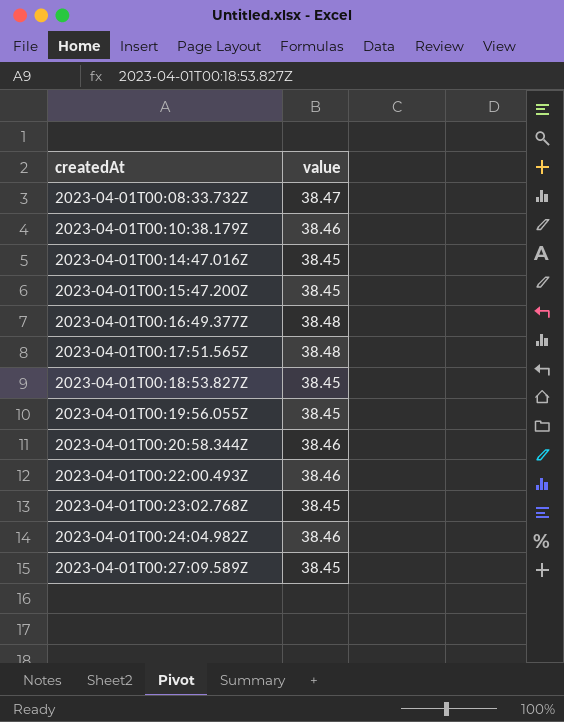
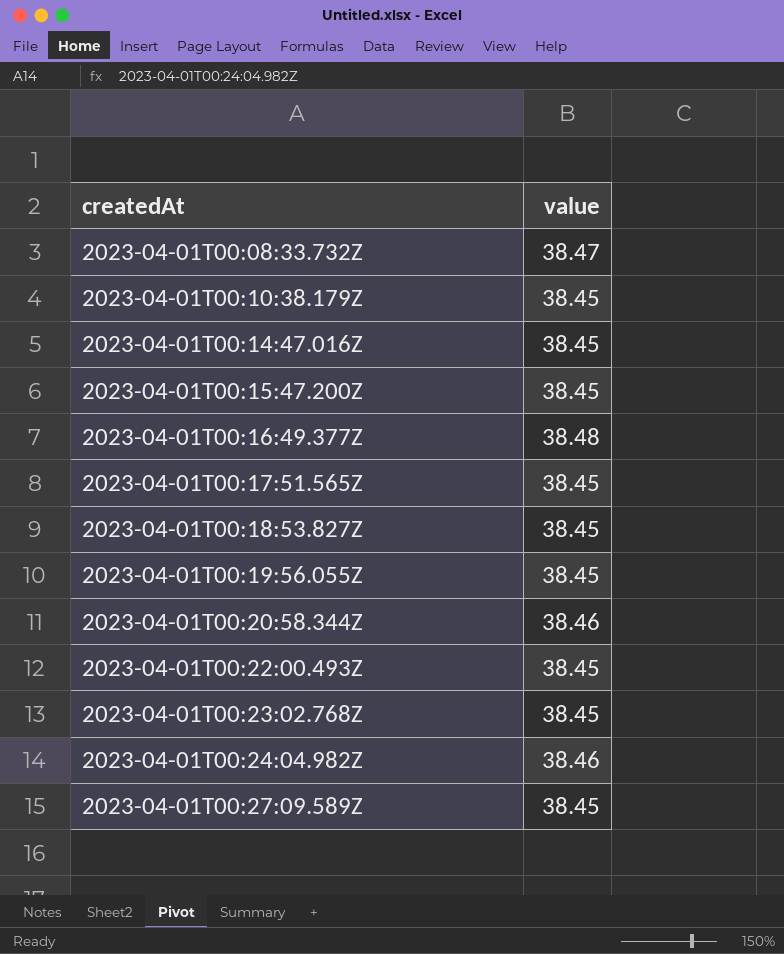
2023-04-01T00:10:38.179Z | value: 38.46 -> 38.45
2023-04-01T00:17:51.565Z | value: 38.48 -> 38.45
2023-04-01T00:22:00.493Z | value: 38.46 -> 38.45

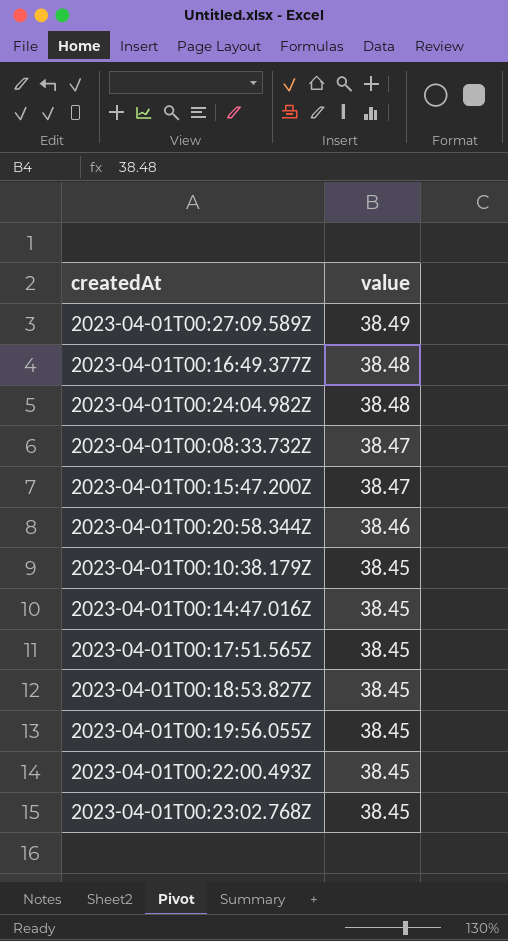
row order: createdAt ascending -> value descending
2023-04-01T00:27:09.589Z | value: 38.45 -> 38.49
2023-04-01T00:24:04.982Z | value: 38.46 -> 38.48
2023-04-01T00:15:47.200Z | value: 38.45 -> 38.47

